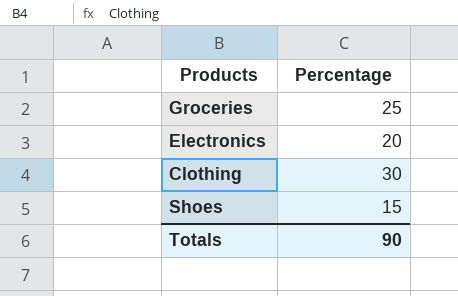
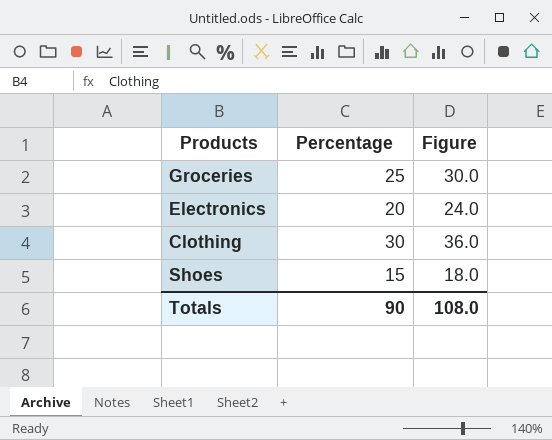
column Figure | formula: none -> [Percentage] * 1.2

